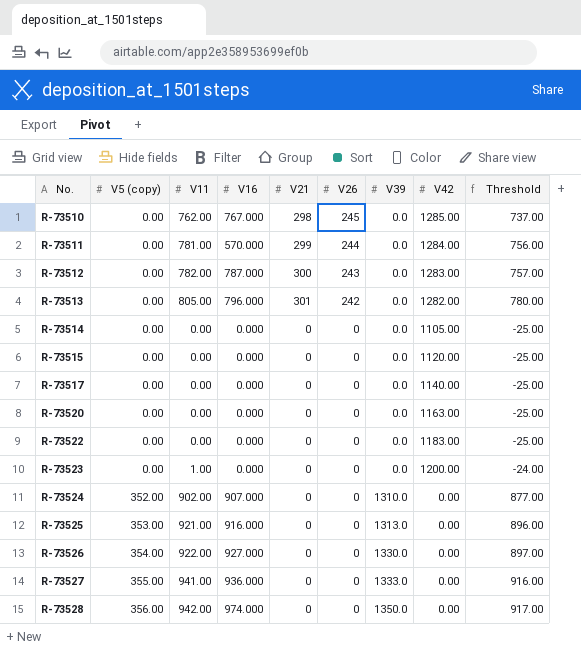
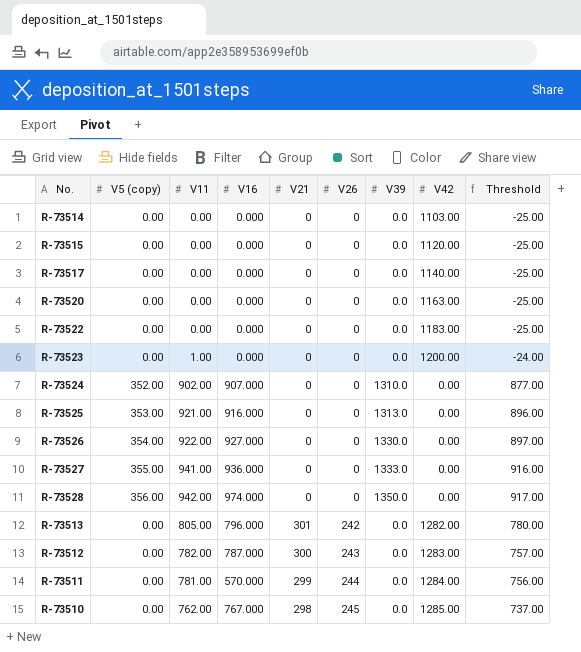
row order: No. ascending -> V26 ascending
R-73514 | V42: 1105.00 -> 1103.00

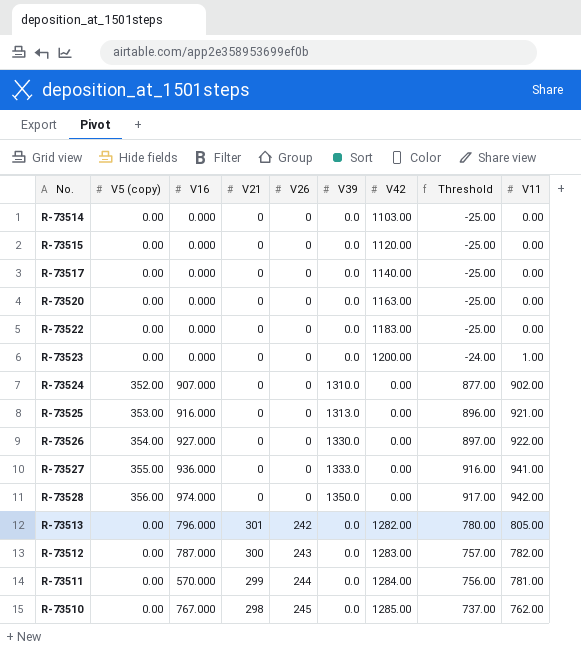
column V11 | position: 3 -> 9

